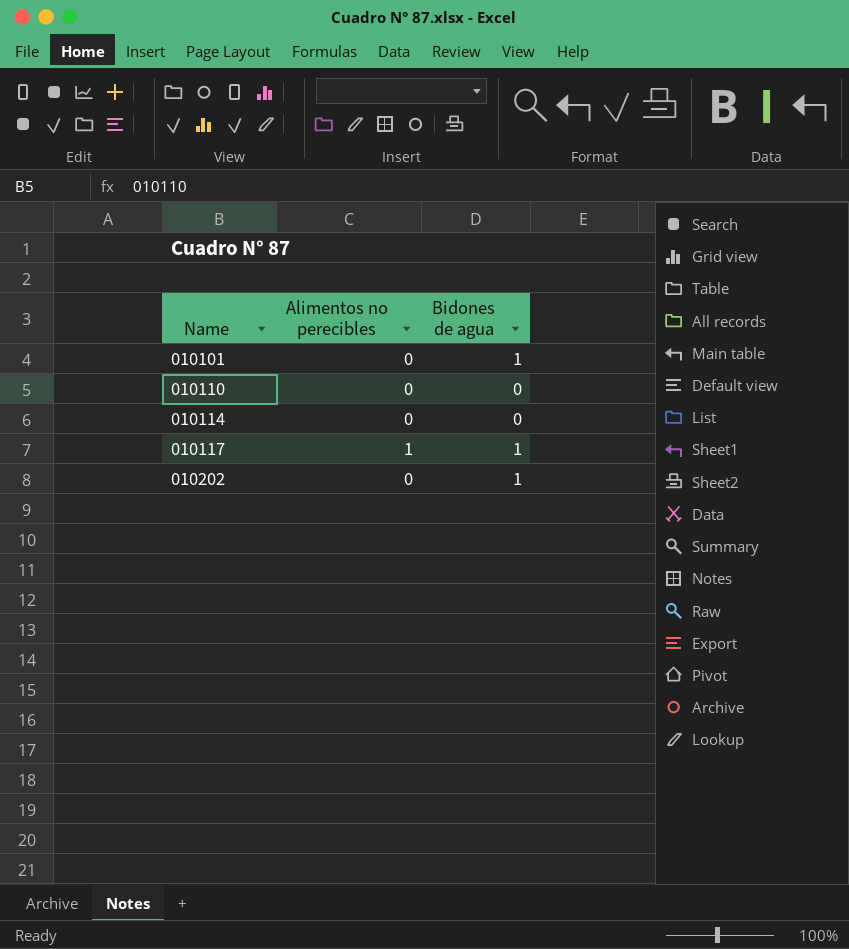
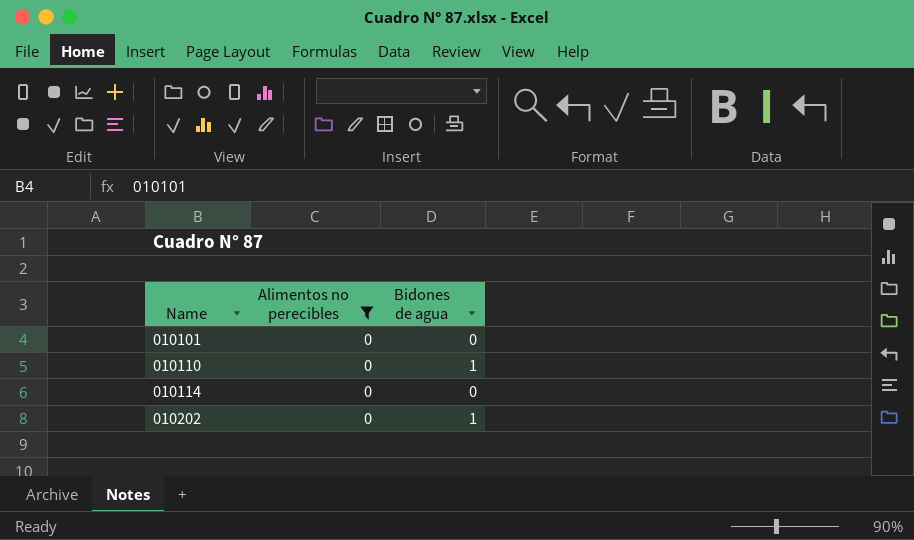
filter: none -> Alimentos no perecibles = 0
010101 | Bidones de agua: 1 -> 0
010110 | Bidones de agua: 0 -> 1

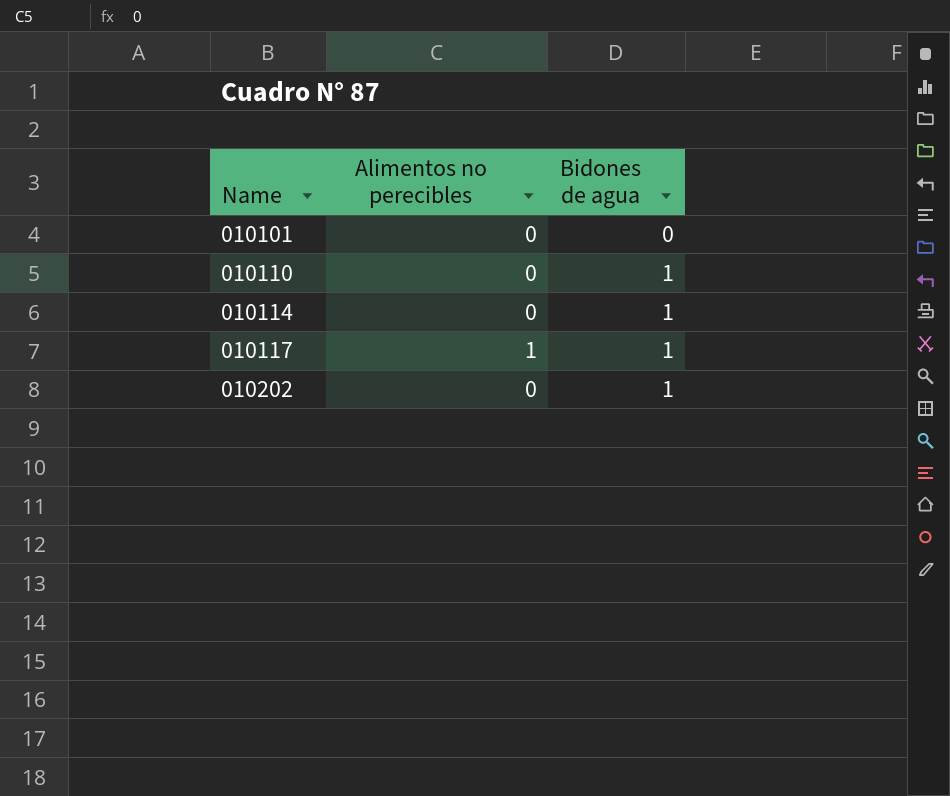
filter: Alimentos no perecibles = 0 -> none
010114 | Bidones de agua: 0 -> 1

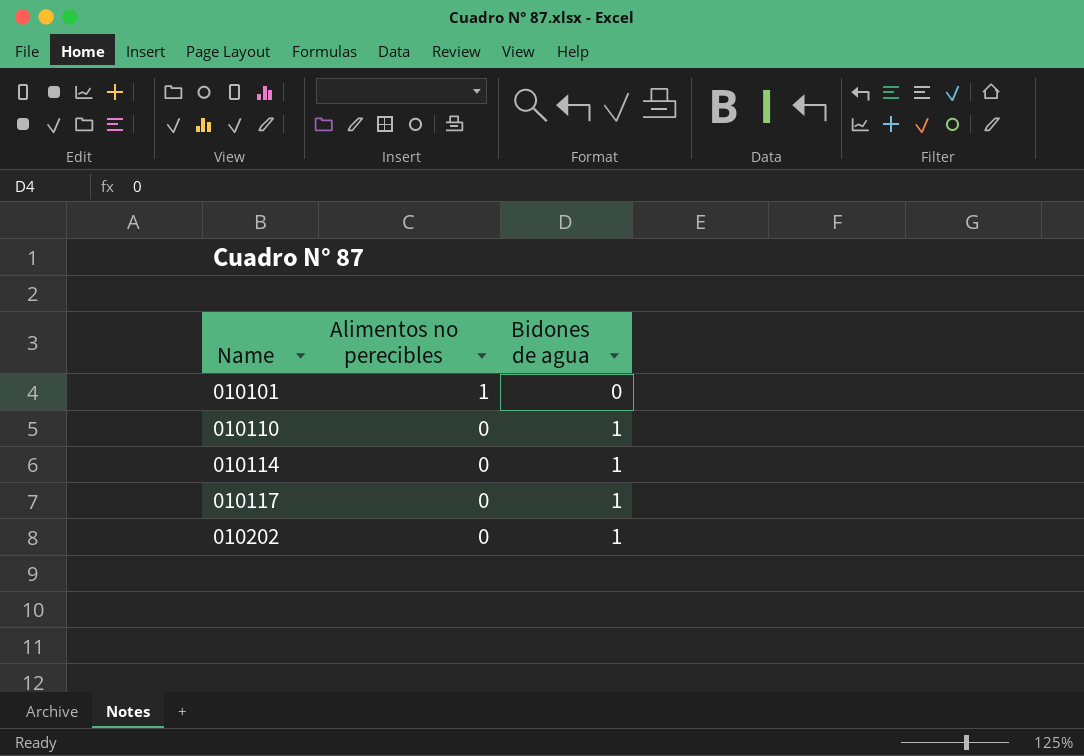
010101 | Alimentos no perecibles: 0 -> 1
010117 | Alimentos no perecibles: 1 -> 0

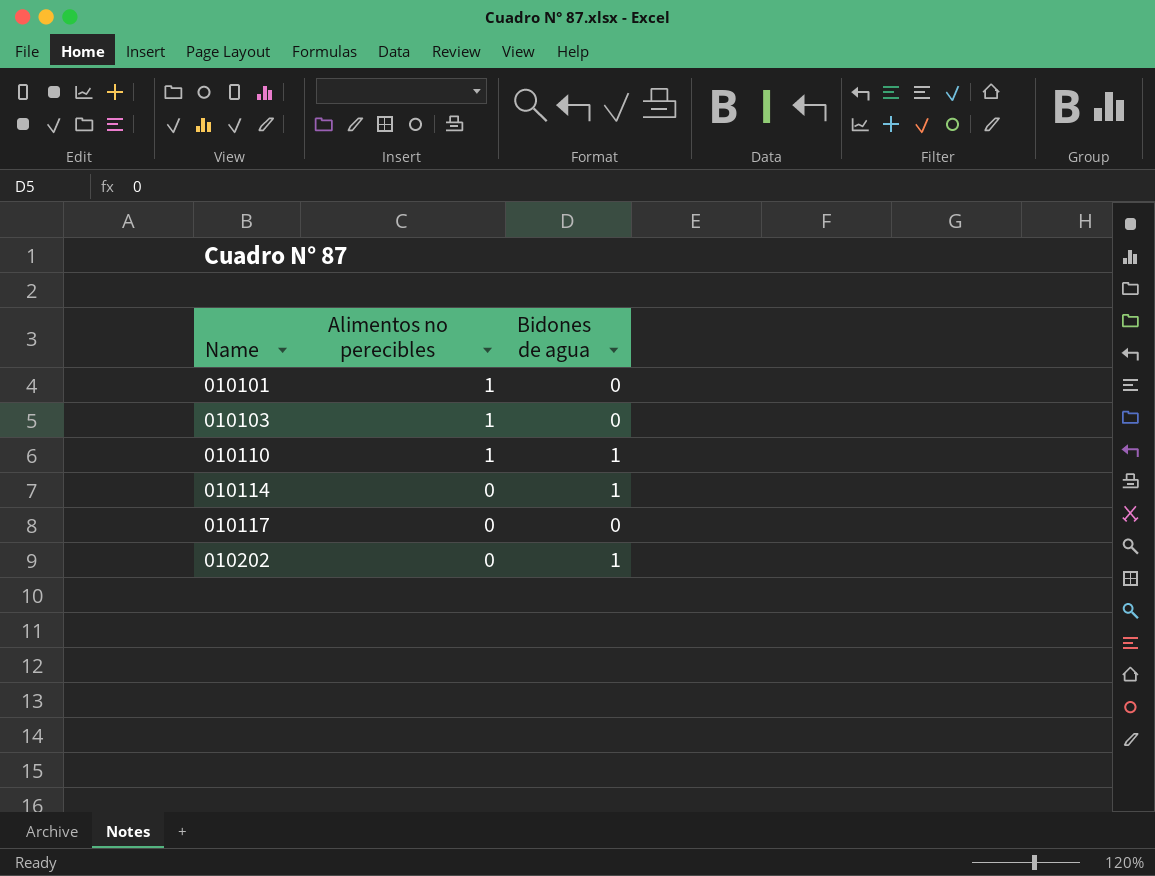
row 010103: none -> 1 | 0
010110 | Alimentos no perecibles: 0 -> 1
010117 | Bidones de agua: 1 -> 0

